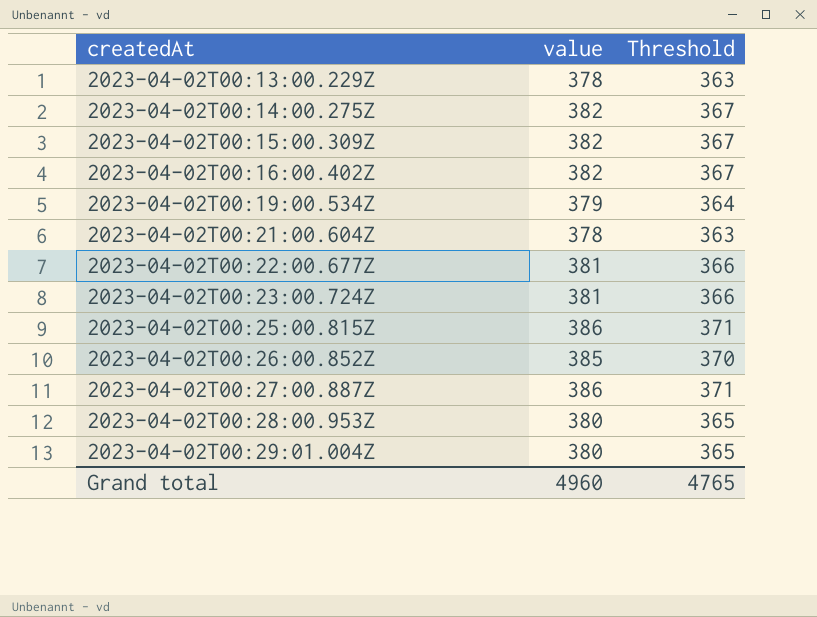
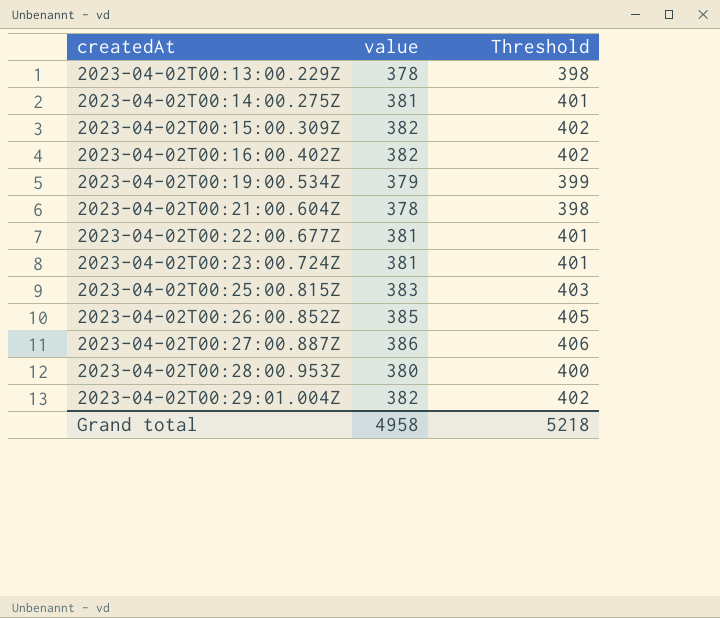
column Threshold | formula: [value] - 15 -> [value] + 20
2023-04-02T00:14:00.275Z | value: 382 -> 381
2023-04-02T00:25:00.815Z | value: 386 -> 383
2023-04-02T00:29:01.004Z | value: 380 -> 382
Grand total | value: 4960 -> 4958
Grand total | Threshold: 4765 -> 5218

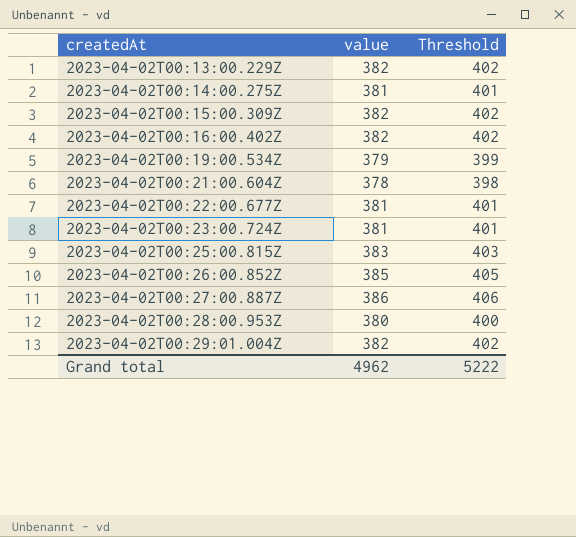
2023-04-02T00:13:00.229Z | value: 378 -> 382
2023-04-02T00:13:00.229Z | Threshold: 398 -> 402
Grand total | value: 4958 -> 4962
Grand total | Threshold: 5218 -> 5222

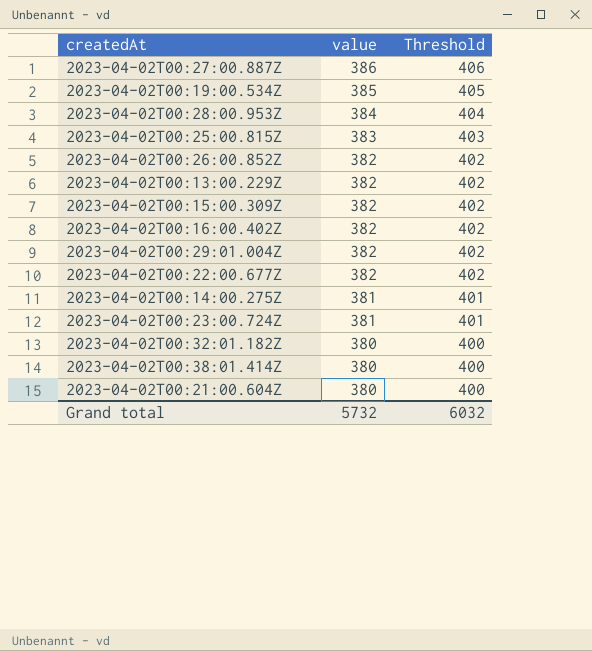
row order: createdAt ascending -> value descending
2023-04-02T00:19:00.534Z | value: 379 -> 385
2023-04-02T00:19:00.534Z | Threshold: 399 -> 405
2023-04-02T00:28:00.953Z | value: 380 -> 384
2023-04-02T00:28:00.953Z | Threshold: 400 -> 404
2023-04-02T00:26:00.852Z | value: 385 -> 382
2023-04-02T00:26:00.852Z | Threshold: 405 -> 402
2023-04-02T00:22:00.677Z | value: 381 -> 382
2023-04-02T00:22:00.677Z | Threshold: 401 -> 402
row 2023-04-02T00:32:01.182Z: none -> 380 | 400
row 2023-04-02T00:38:01.414Z: none -> 380 | 400
2023-04-02T00:21:00.604Z | value: 378 -> 380
2023-04-02T00:21:00.604Z | Threshold: 398 -> 400
Grand total | value: 4962 -> 5732
Grand total | Threshold: 5222 -> 6032

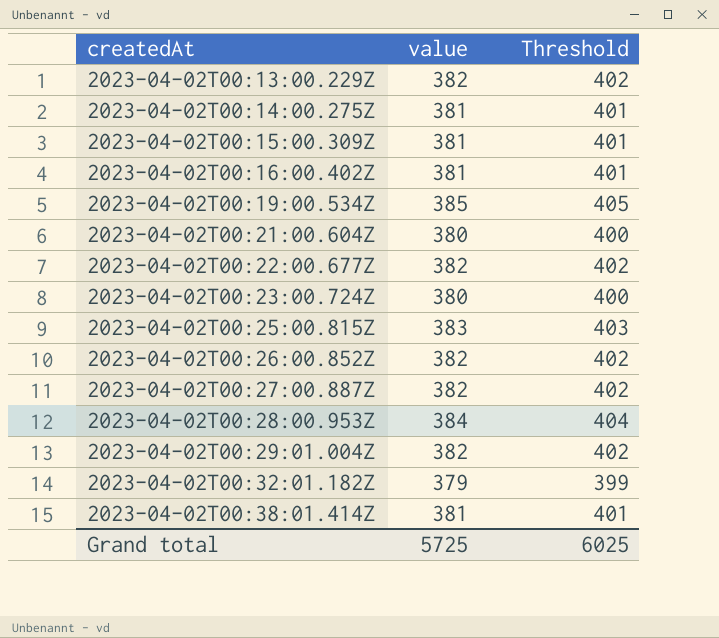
row order: value descending -> createdAt ascending
2023-04-02T00:15:00.309Z | value: 382 -> 381
2023-04-02T00:15:00.309Z | Threshold: 402 -> 401
2023-04-02T00:16:00.402Z | value: 382 -> 381
2023-04-02T00:16:00.402Z | Threshold: 402 -> 401
2023-04-02T00:23:00.724Z | value: 381 -> 380
2023-04-02T00:23:00.724Z | Threshold: 401 -> 400
2023-04-02T00:27:00.887Z | value: 386 -> 382
2023-04-02T00:27:00.887Z | Threshold: 406 -> 402
2023-04-02T00:32:01.182Z | value: 380 -> 379
2023-04-02T00:32:01.182Z | Threshold: 400 -> 399
2023-04-02T00:38:01.414Z | value: 380 -> 381
2023-04-02T00:38:01.414Z | Threshold: 400 -> 401
Grand total | value: 5732 -> 5725
Grand total | Threshold: 6032 -> 6025

